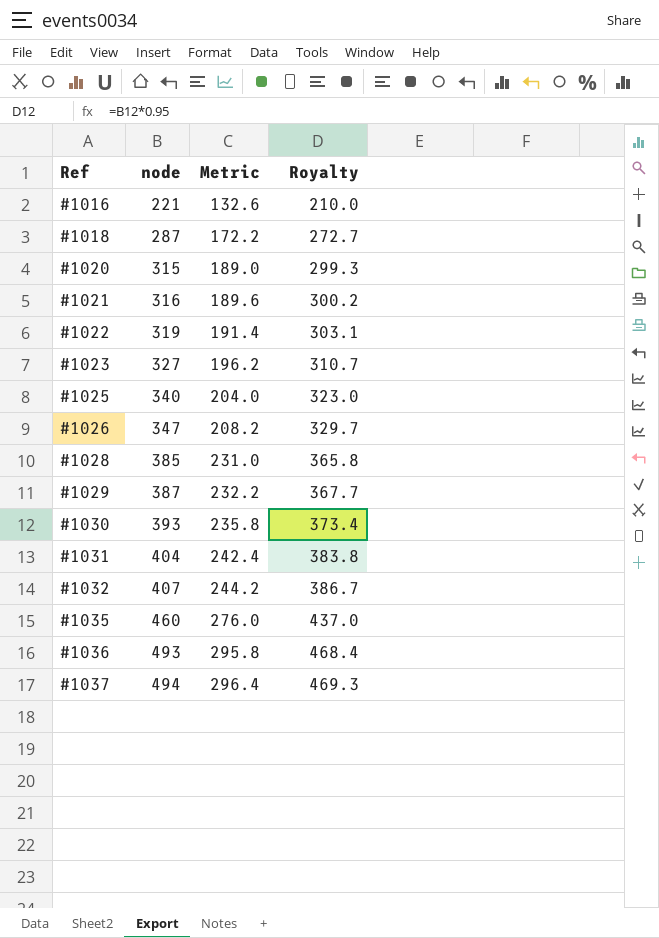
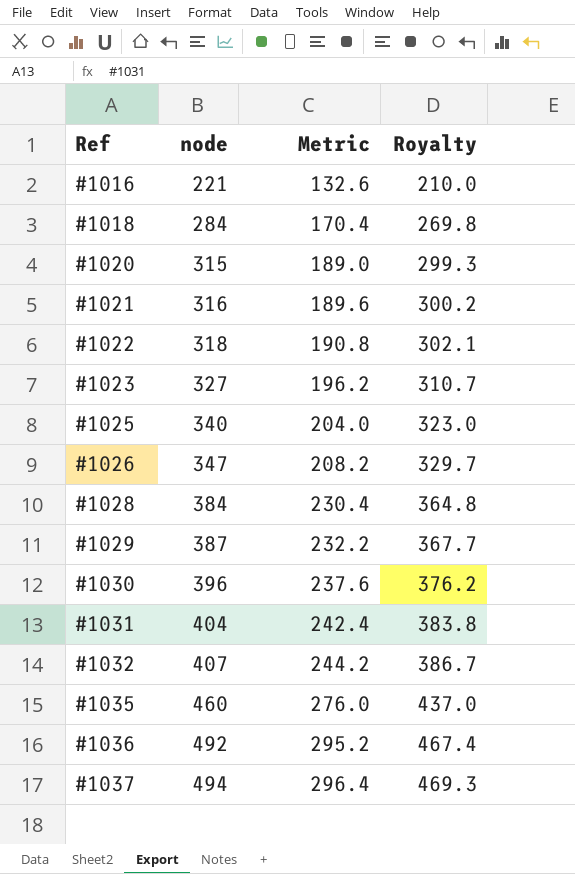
#1018 | node: 287 -> 284
#1018 | Metric: 172.2 -> 170.4
#1018 | Royalty: 272.7 -> 269.8
#1022 | node: 319 -> 318
#1022 | Metric: 191.4 -> 190.8
#1022 | Royalty: 303.1 -> 302.1
#1028 | node: 385 -> 384
#1028 | Metric: 231.0 -> 230.4
#1028 | Royalty: 365.8 -> 364.8
#1030 | node: 393 -> 396
#1030 | Metric: 235.8 -> 237.6
#1030 | Royalty: 373.4 -> 376.2
#1036 | node: 493 -> 492
#1036 | Metric: 295.8 -> 295.2
#1036 | Royalty: 468.4 -> 467.4

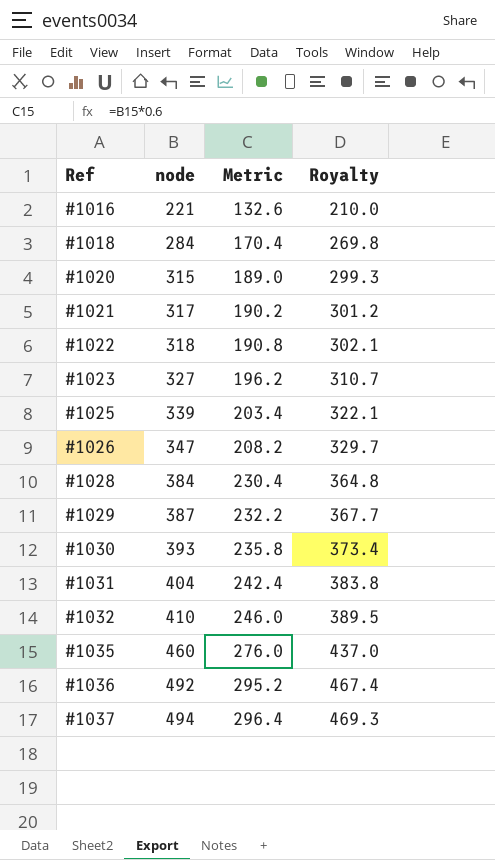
#1021 | node: 316 -> 317
#1021 | Metric: 189.6 -> 190.2
#1021 | Royalty: 300.2 -> 301.2
#1025 | node: 340 -> 339
#1025 | Metric: 204.0 -> 203.4
#1025 | Royalty: 323.0 -> 322.1
#1030 | node: 396 -> 393
#1030 | Metric: 237.6 -> 235.8
#1030 | Royalty: 376.2 -> 373.4
#1032 | node: 407 -> 410
#1032 | Metric: 244.2 -> 246.0
#1032 | Royalty: 386.7 -> 389.5

